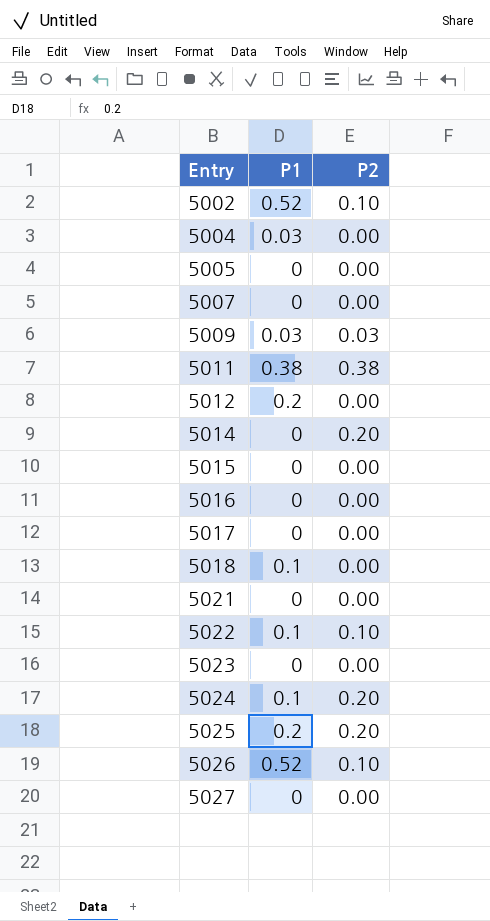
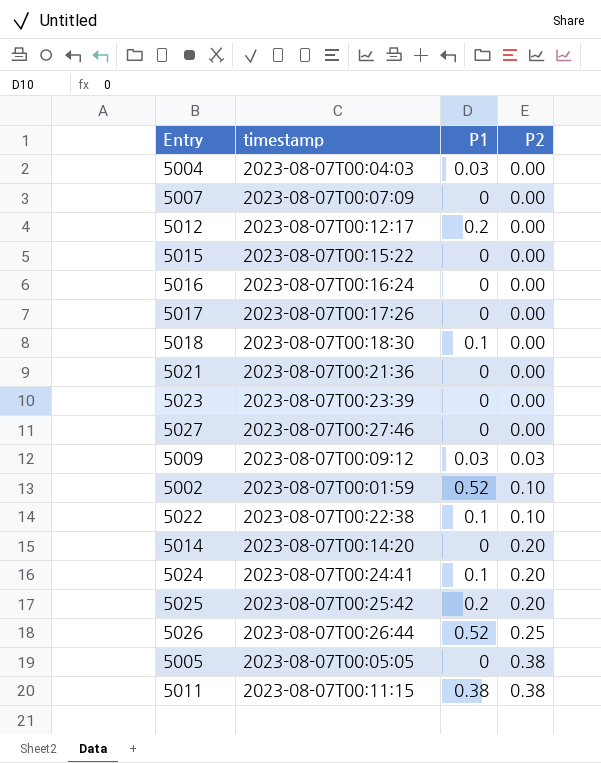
row order: Entry ascending -> P2 ascending
column timestamp | position: none -> 2
5026 | P2: 0.10 -> 0.25
5005 | P2: 0.00 -> 0.38

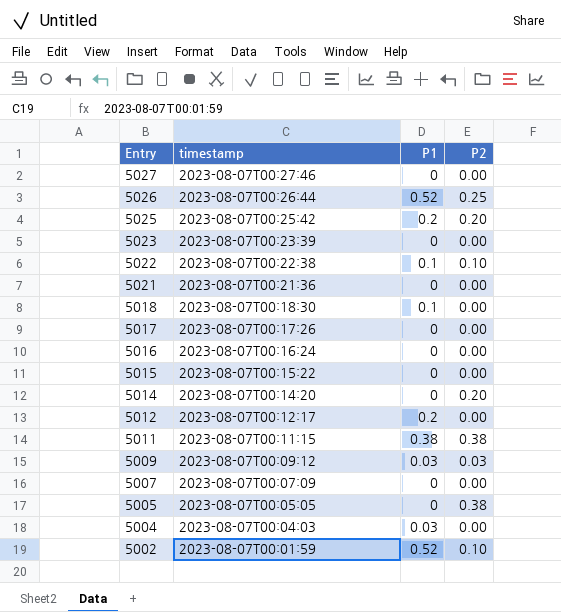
row order: P2 ascending -> Entry descending
row 5024: 2023-08-07T00:24:41 | 0.1 | 0.20 -> none

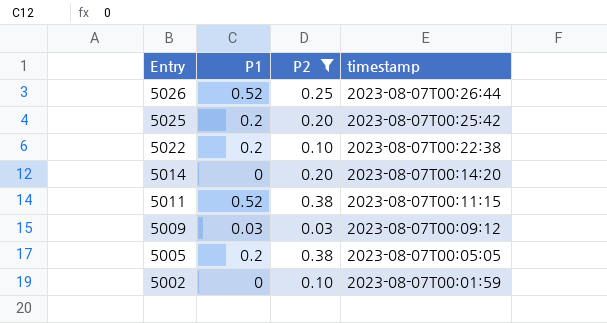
filter: none -> P2 != 0.00
column timestamp | position: 2 -> 4
5022 | P1: 0.1 -> 0.2
5011 | P1: 0.38 -> 0.52
5005 | P1: 0 -> 0.2
5002 | P1: 0.52 -> 0

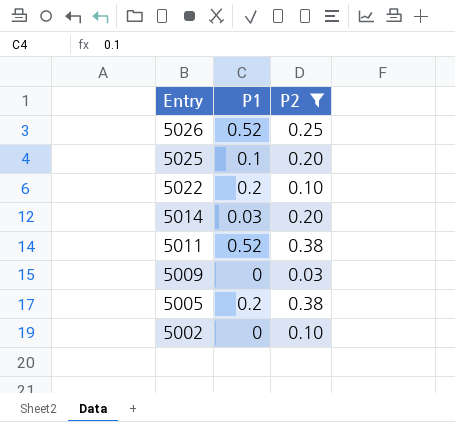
column timestamp | position: 4 -> none
5025 | P1: 0.2 -> 0.1
5014 | P1: 0 -> 0.03
5009 | P1: 0.03 -> 0

